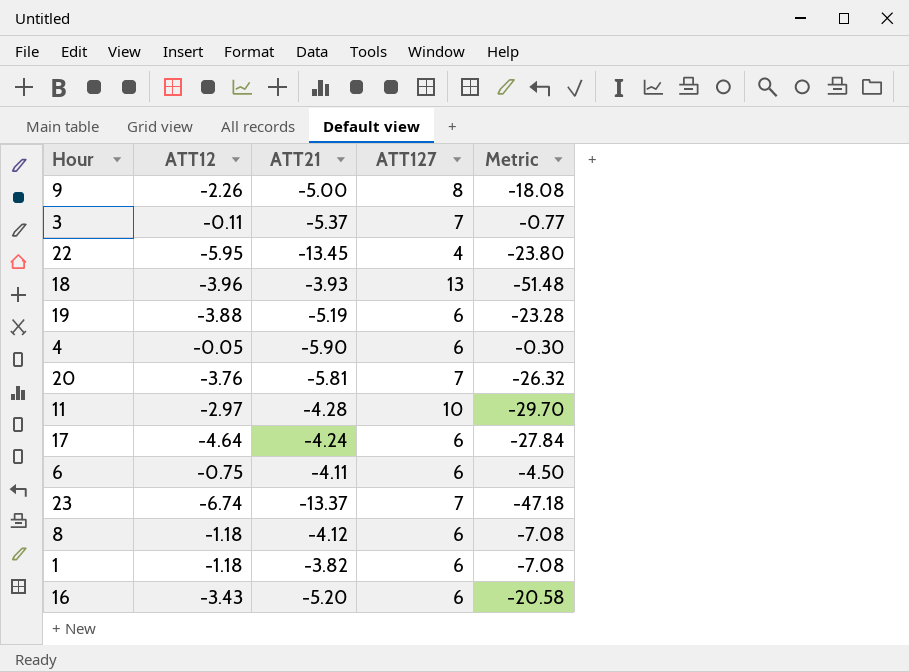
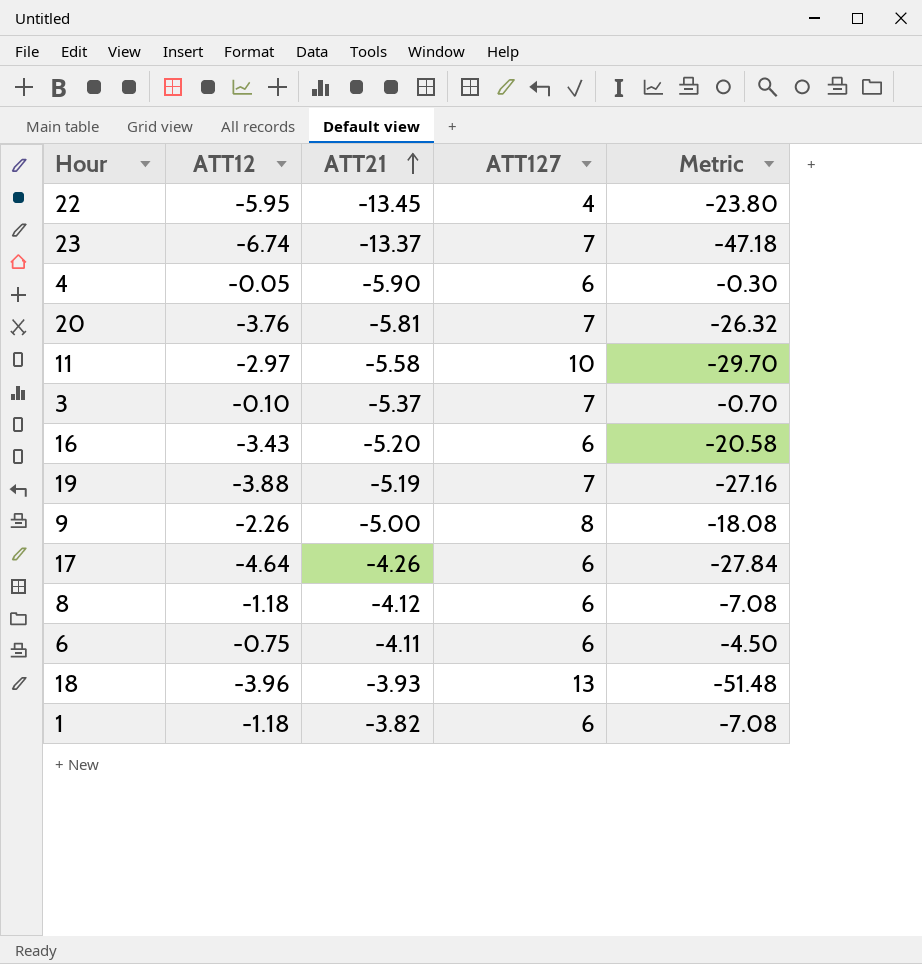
row order: none -> ATT21 ascending
11 | ATT21: -4.28 -> -5.58
3 | ATT12: -0.11 -> -0.10
3 | Metric: -0.77 -> -0.70
19 | ATT127: 6 -> 7
19 | Metric: -23.28 -> -27.16
17 | ATT21: -4.24 -> -4.26

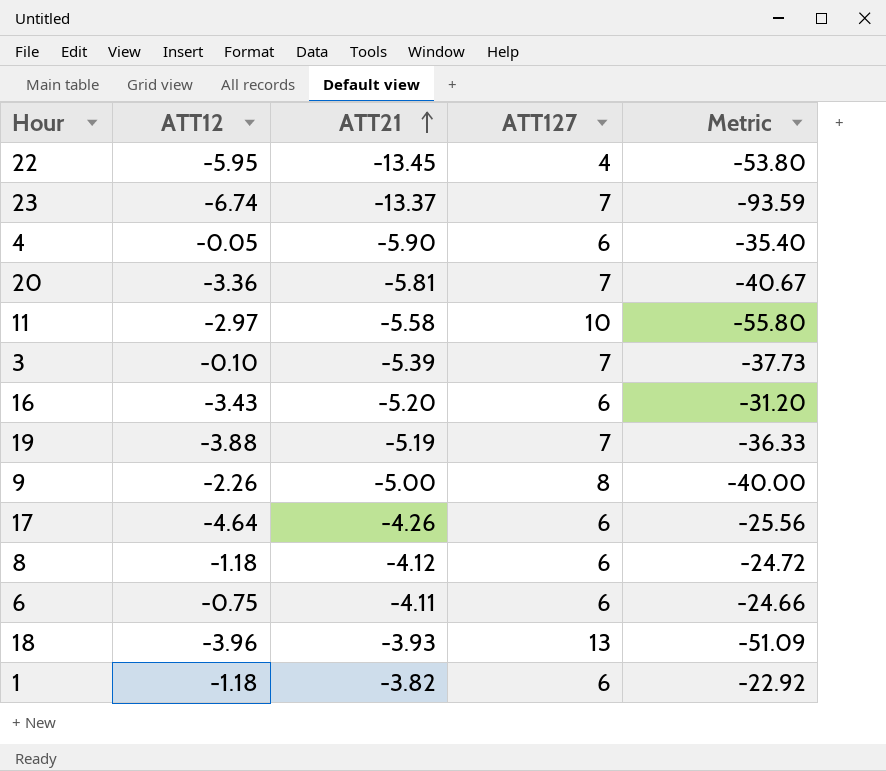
column Metric | formula: [ATT12] * [ATT127] -> [ATT21] * [ATT127]
20 | ATT12: -3.76 -> -3.36
3 | ATT21: -5.37 -> -5.39

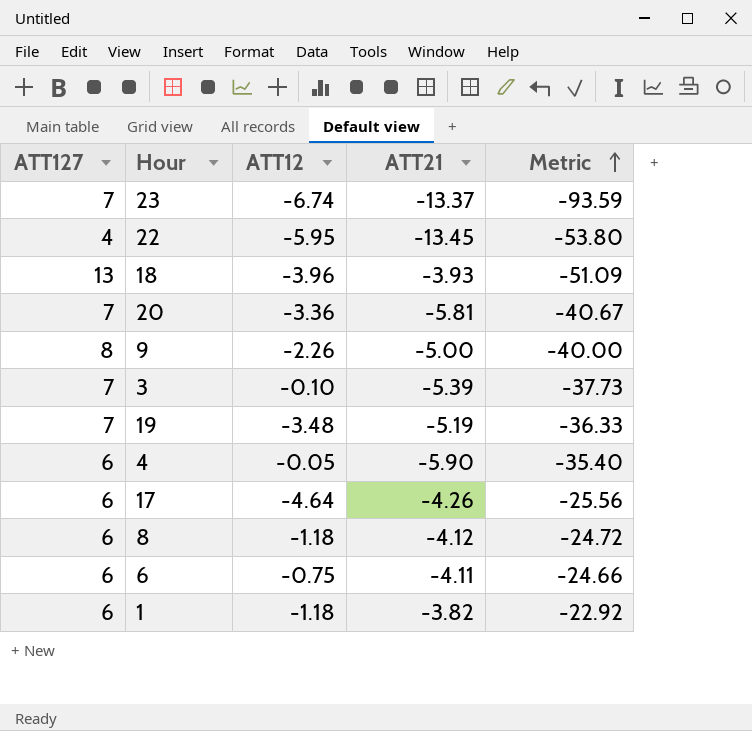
row order: ATT21 ascending -> Metric ascending
column ATT127 | position: 4 -> 1
row 11: -2.97 | -5.58 | 10 | -55.80 -> none
row 16: -3.43 | -5.20 | 6 | -31.20 -> none
19 | ATT12: -3.88 -> -3.48

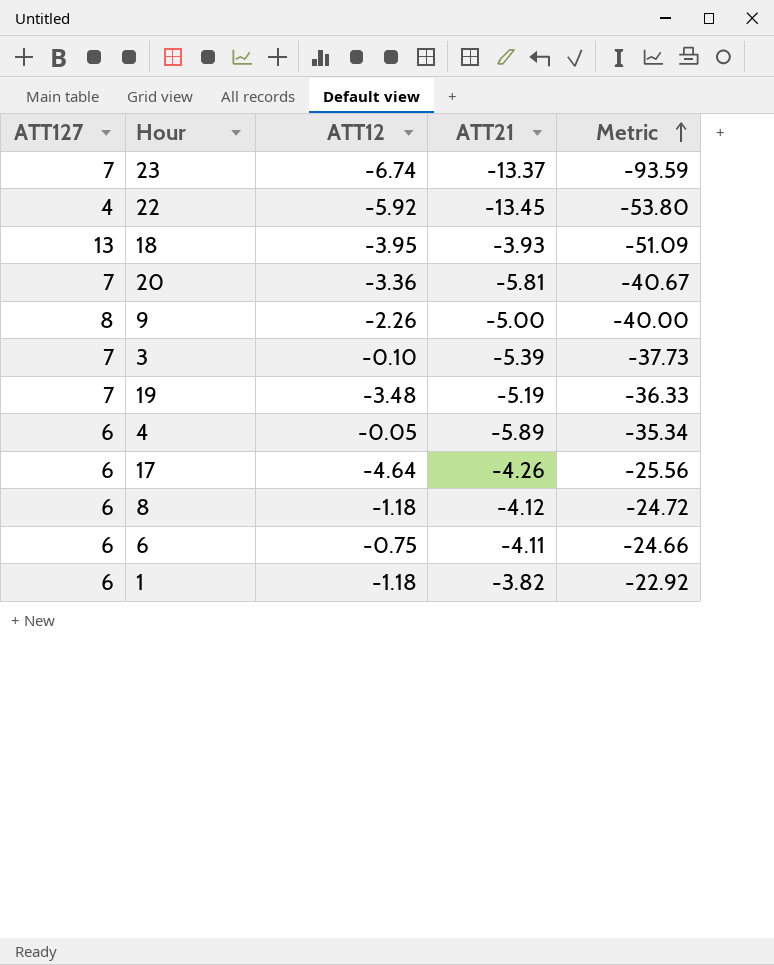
22 | ATT12: -5.95 -> -5.92
18 | ATT12: -3.96 -> -3.95
4 | ATT21: -5.90 -> -5.89
4 | Metric: -35.40 -> -35.34

